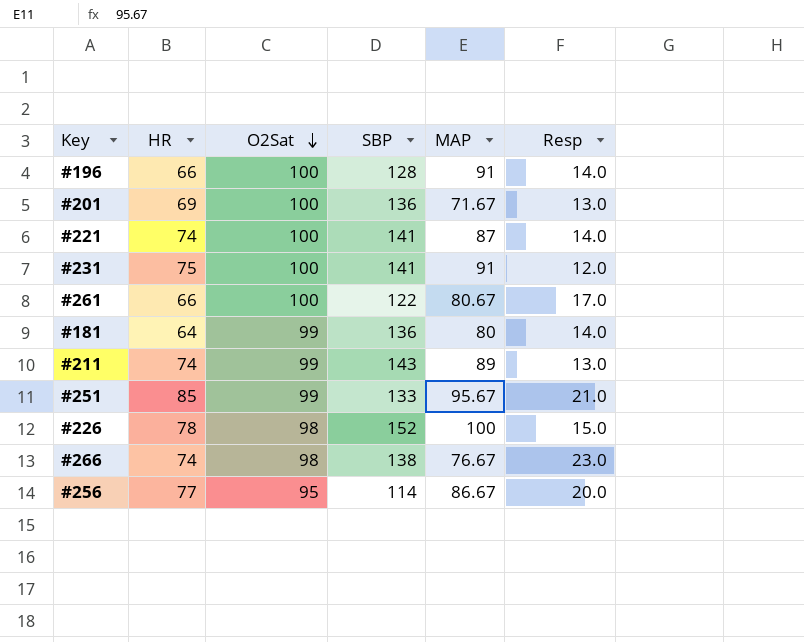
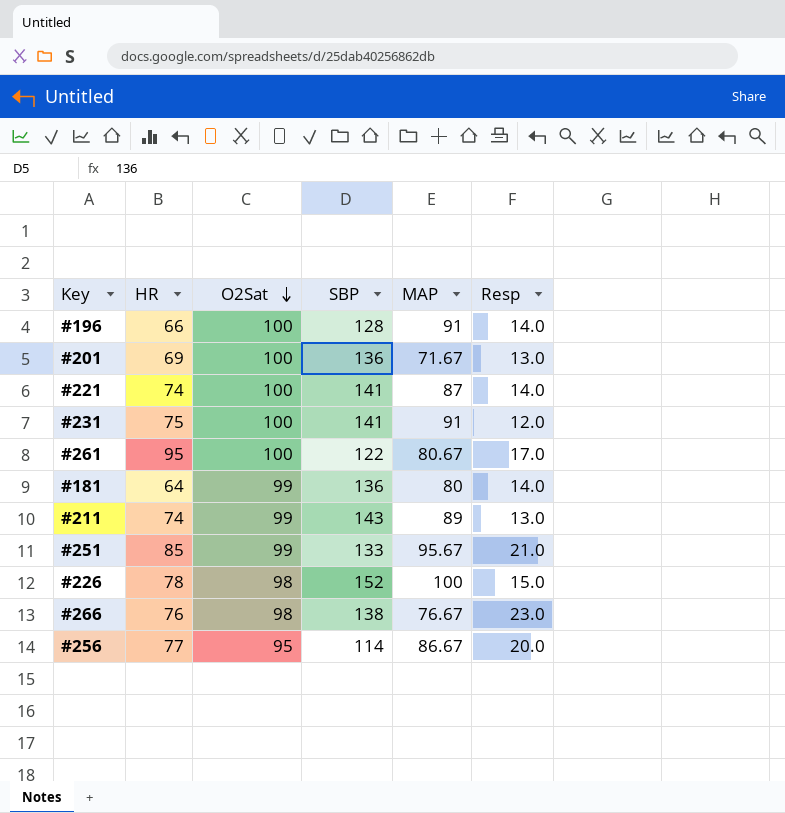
#261 | HR: 66 -> 95
#266 | HR: 74 -> 76

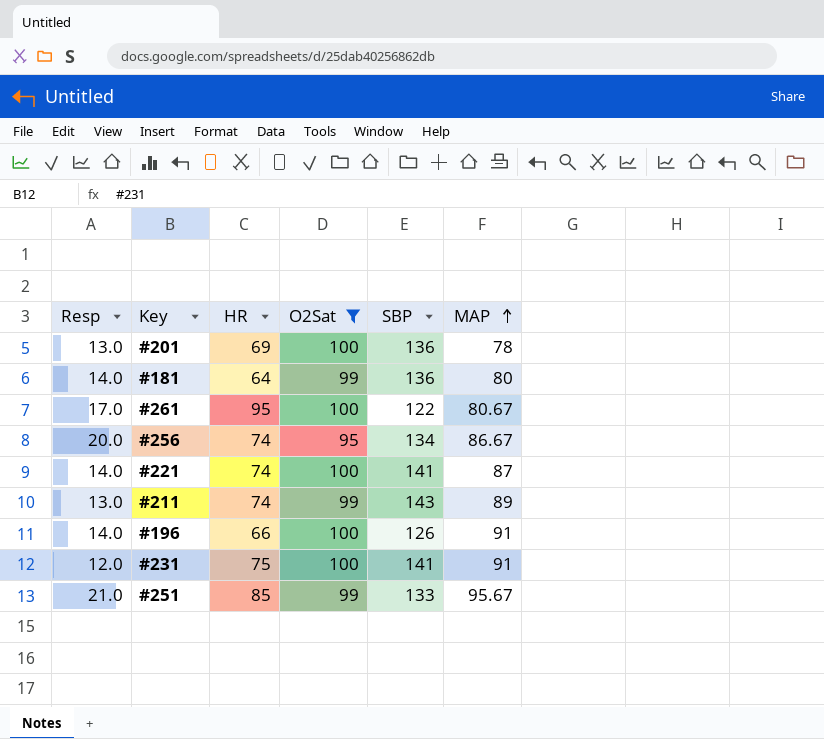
filter: none -> O2Sat != 98
row order: O2Sat descending -> MAP ascending
column Resp | position: 6 -> 1
#201 | MAP: 71.67 -> 78
#256 | HR: 77 -> 74
#256 | SBP: 114 -> 134
#196 | SBP: 128 -> 126

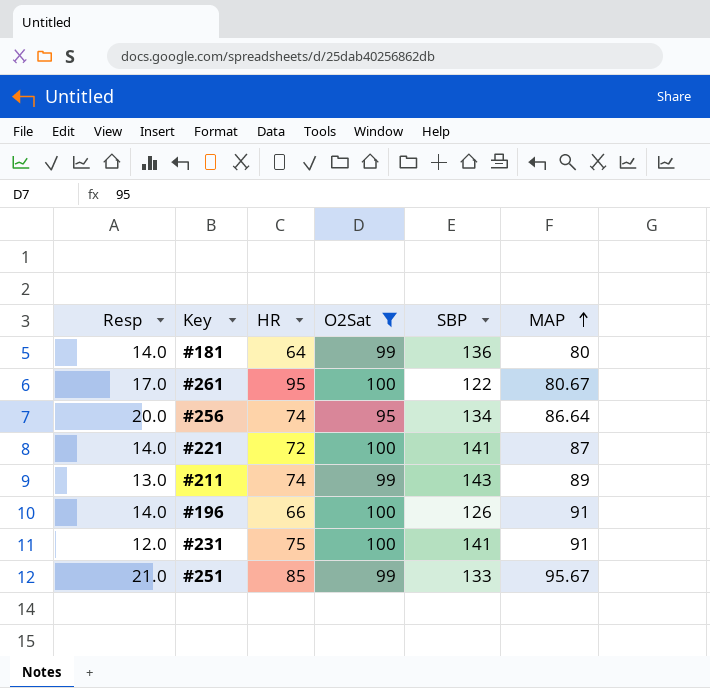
row #201: 13.0 | 69 | 100 | 136 | 78 -> none
#256 | MAP: 86.67 -> 86.64
#221 | HR: 74 -> 72

